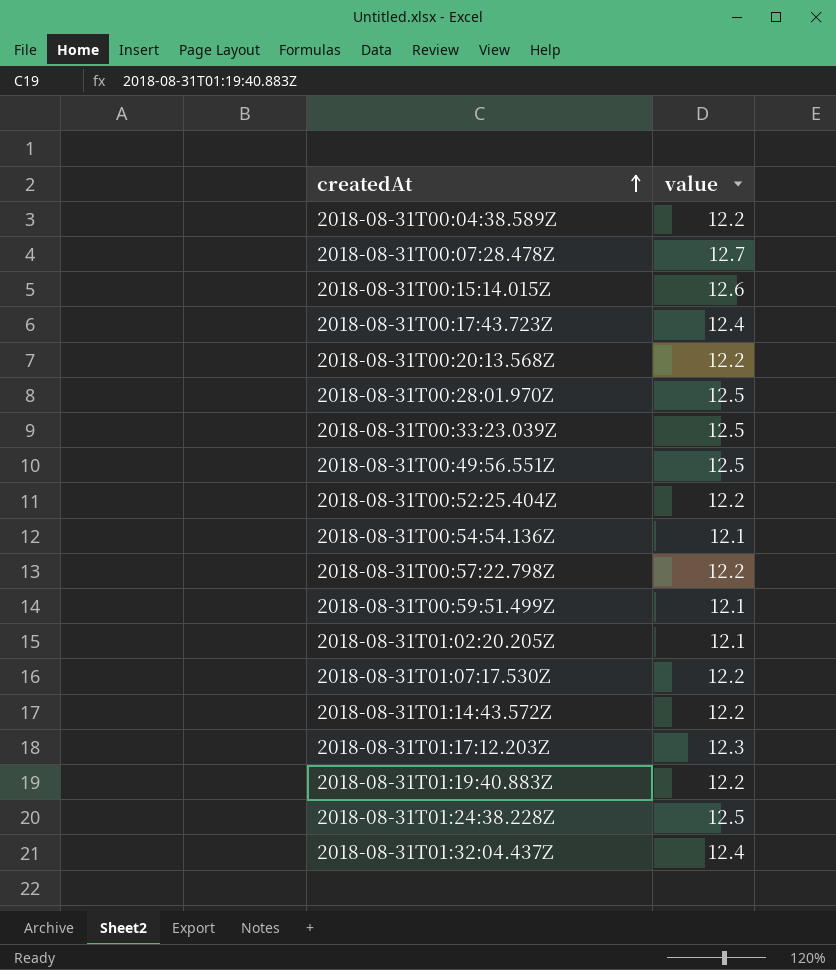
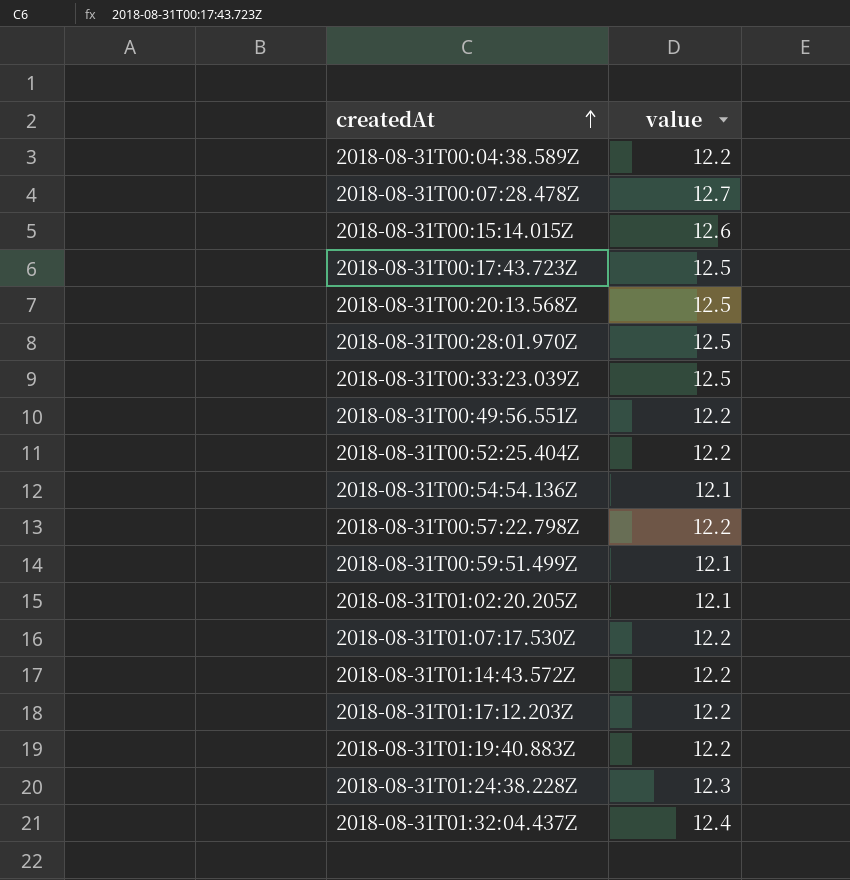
2018-08-31T00:17:43.723Z | value: 12.4 -> 12.5
2018-08-31T00:20:13.568Z | value: 12.2 -> 12.5
2018-08-31T00:49:56.551Z | value: 12.5 -> 12.2
2018-08-31T01:17:12.203Z | value: 12.3 -> 12.2
2018-08-31T01:24:38.228Z | value: 12.5 -> 12.3

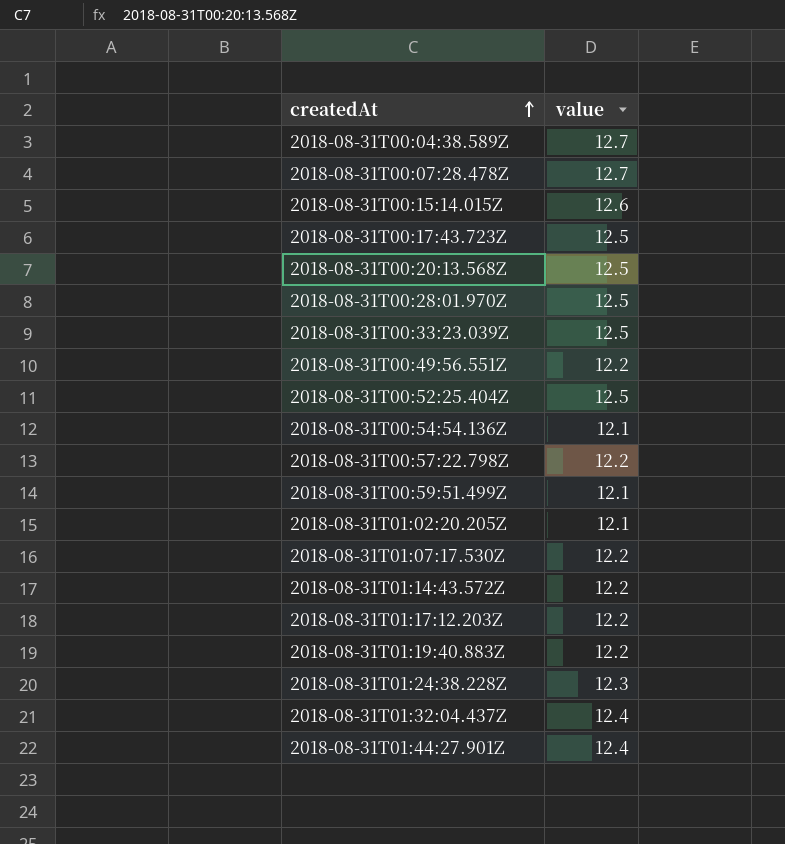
2018-08-31T00:04:38.589Z | value: 12.2 -> 12.7
2018-08-31T00:52:25.404Z | value: 12.2 -> 12.5
row 2018-08-31T01:44:27.901Z: none -> 12.4

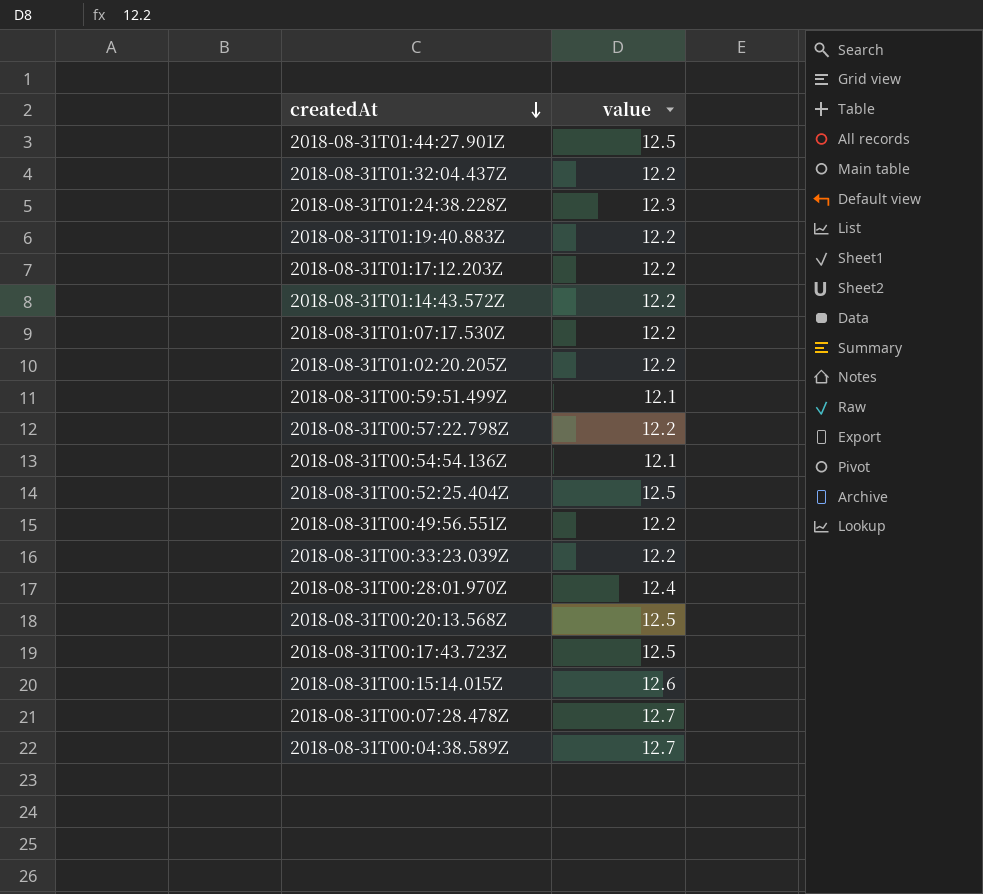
row order: createdAt ascending -> createdAt descending
2018-08-31T01:44:27.901Z | value: 12.4 -> 12.5
2018-08-31T01:32:04.437Z | value: 12.4 -> 12.2
2018-08-31T01:02:20.205Z | value: 12.1 -> 12.2
2018-08-31T00:33:23.039Z | value: 12.5 -> 12.2
2018-08-31T00:28:01.970Z | value: 12.5 -> 12.4

